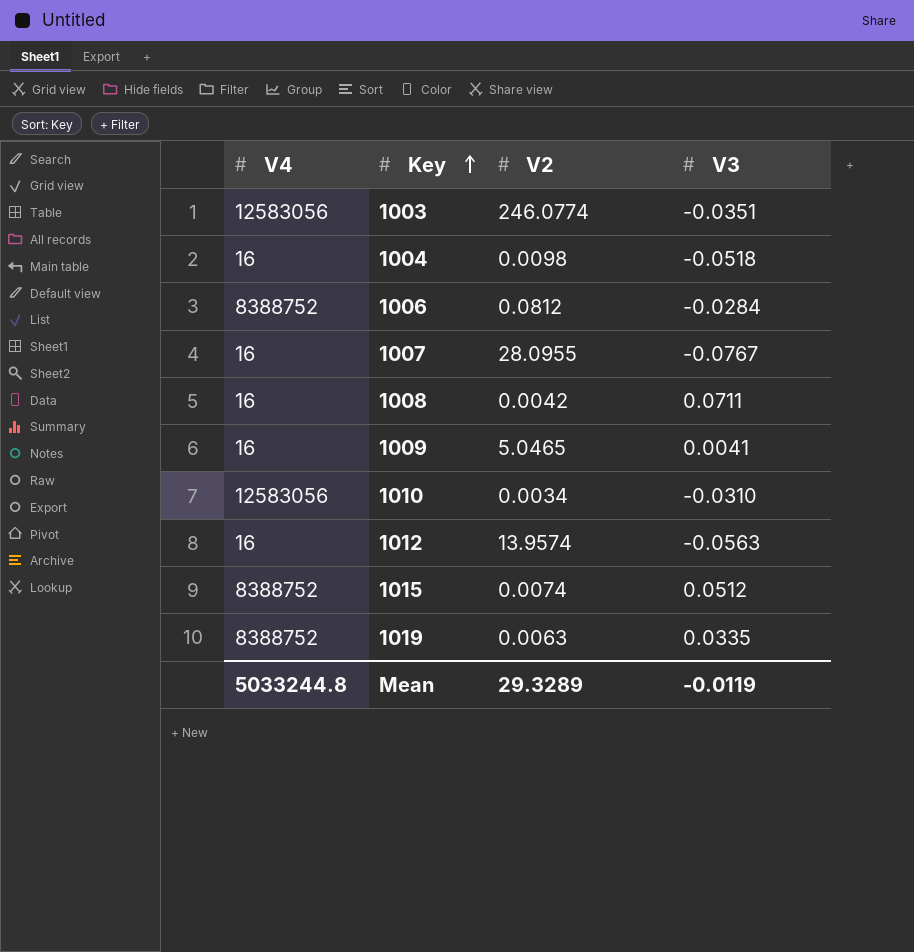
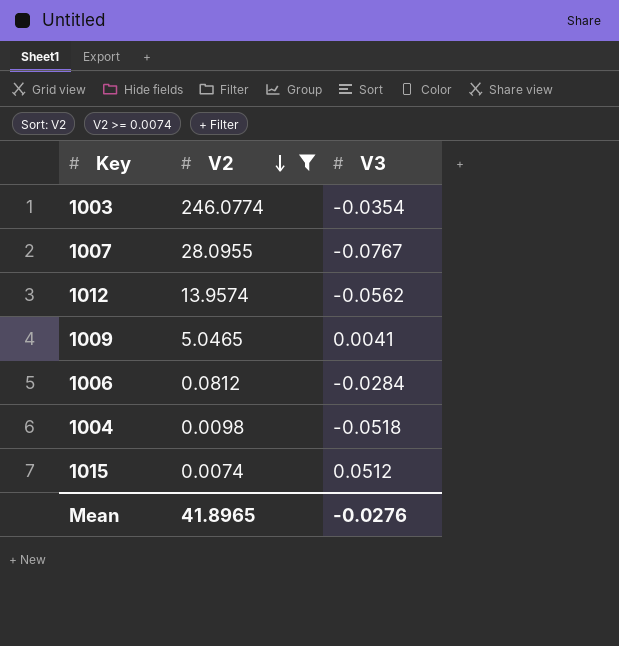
filter: none -> V2 >= 0.0074
row order: Key ascending -> V2 descending
column V4 | position: 1 -> none
1003 | V3: -0.0351 -> -0.0354
1012 | V3: -0.0563 -> -0.0562
Mean | V2: 29.3289 -> 41.8965
Mean | V3: -0.0119 -> -0.0276

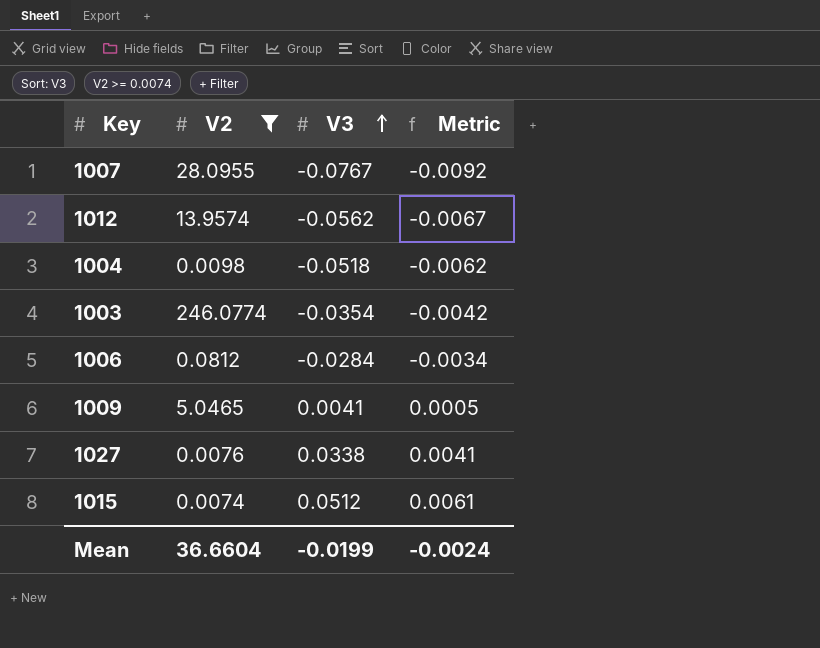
row order: V2 descending -> V3 ascending
column Metric | formula: none -> [V3] * 0.12
row 1027: none -> 0.0076 | 0.0338 | 0.0041
Mean | V2: 41.8965 -> 36.6604
Mean | V3: -0.0276 -> -0.0199

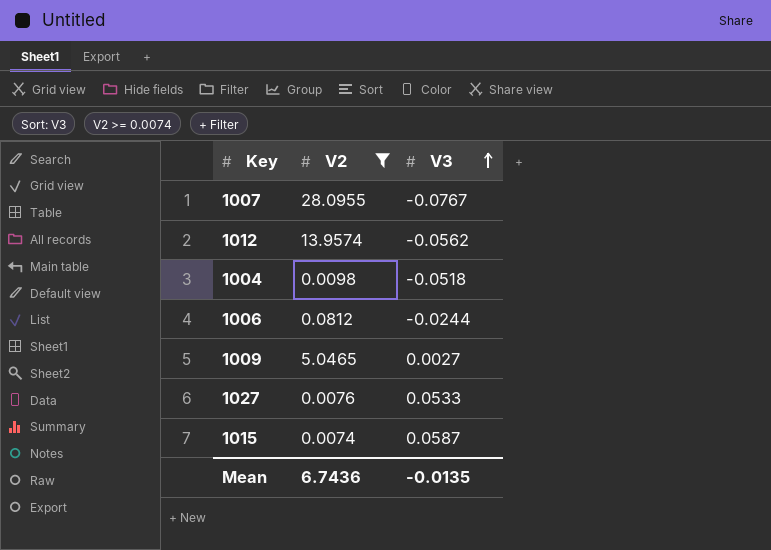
column Metric | formula: [V3] * 0.12 -> none
row 1003: 246.0774 | -0.0354 | -0.0042 -> none
1006 | V3: -0.0284 -> -0.0244
1009 | V3: 0.0041 -> 0.0027
1027 | V3: 0.0338 -> 0.0533
1015 | V3: 0.0512 -> 0.0587
Mean | V2: 36.6604 -> 6.7436
Mean | V3: -0.0199 -> -0.0135

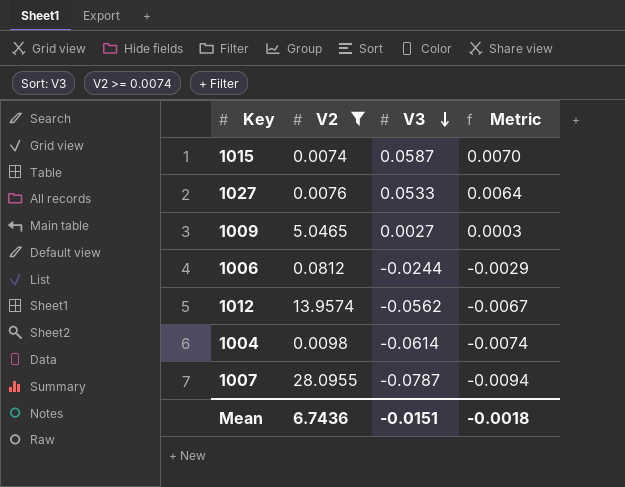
row order: V3 ascending -> V3 descending
column Metric | formula: none -> [V3] * 0.12
1004 | V3: -0.0518 -> -0.0614
1007 | V3: -0.0767 -> -0.0787
Mean | V3: -0.0135 -> -0.0151

